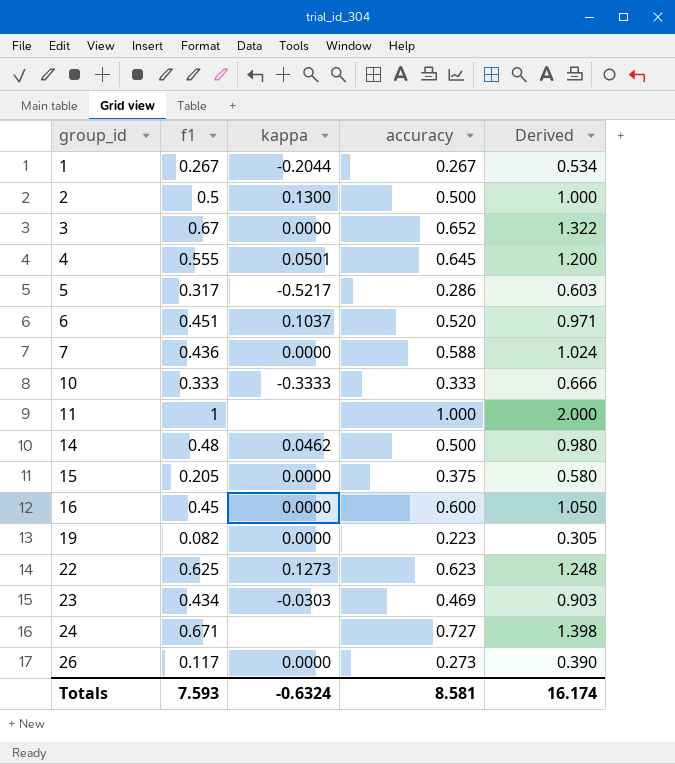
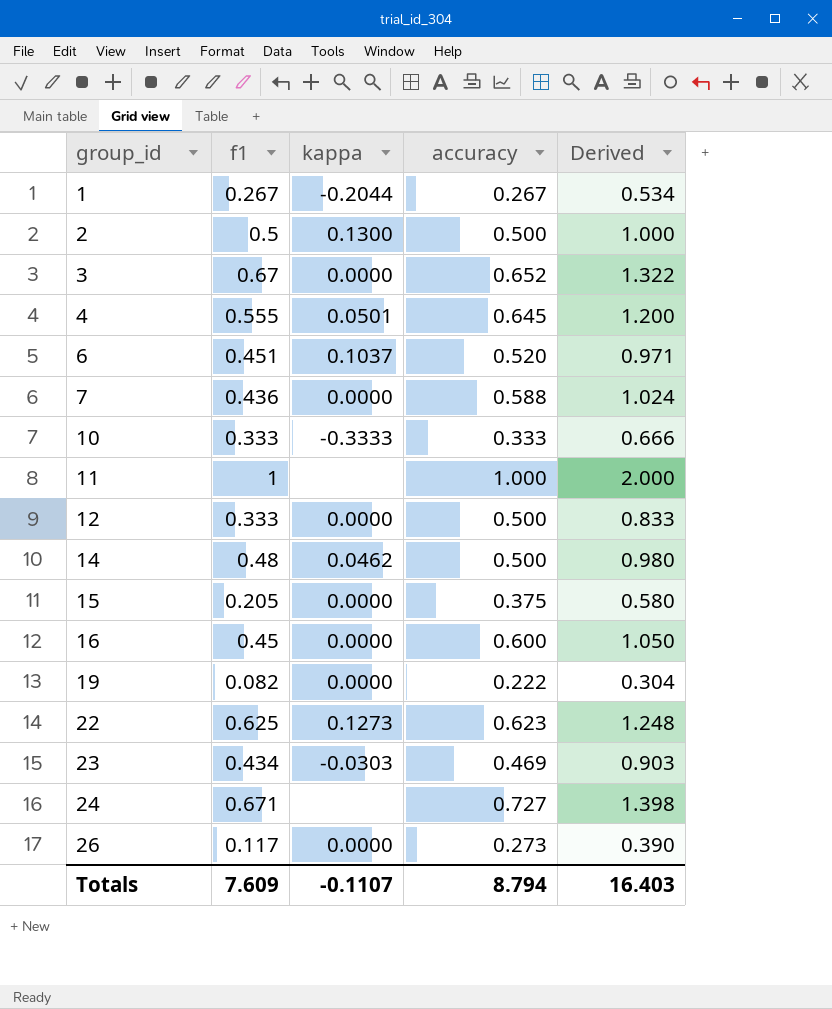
row 5: 0.317 | -0.5217 | 0.286 | 0.603 -> none
row 12: none -> 0.333 | 0.0000 | 0.500 | 0.833
19 | accuracy: 0.223 -> 0.222
19 | Derived: 0.305 -> 0.304
Totals | f1: 7.593 -> 7.609
Totals | kappa: -0.6324 -> -0.1107
Totals | accuracy: 8.581 -> 8.794
Totals | Derived: 16.174 -> 16.403

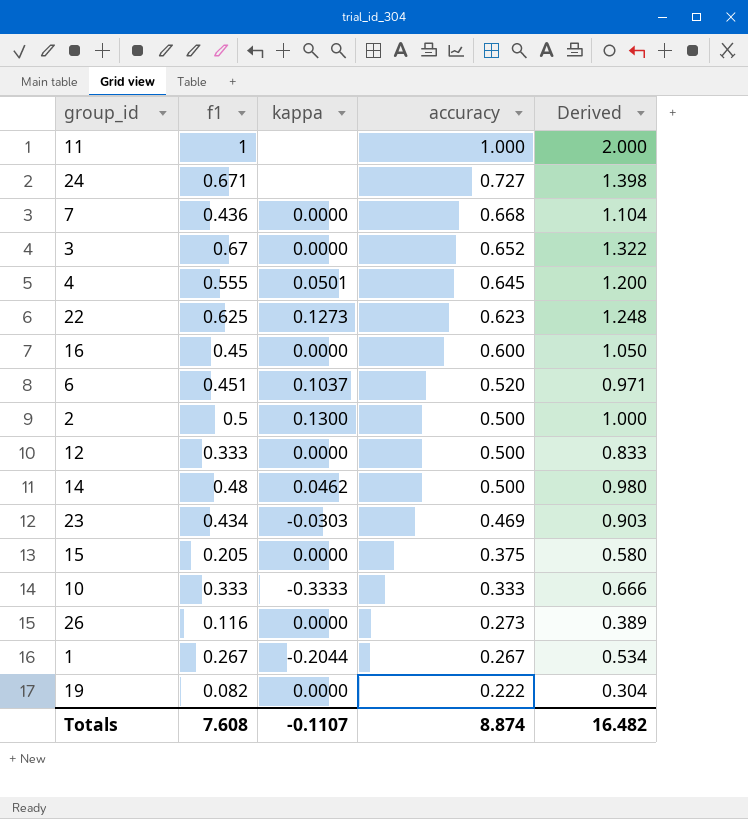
row order: group_id ascending -> accuracy descending
7 | accuracy: 0.588 -> 0.668
7 | Derived: 1.024 -> 1.104
26 | f1: 0.117 -> 0.116
26 | Derived: 0.390 -> 0.389
Totals | f1: 7.609 -> 7.608
Totals | accuracy: 8.794 -> 8.874
Totals | Derived: 16.403 -> 16.482

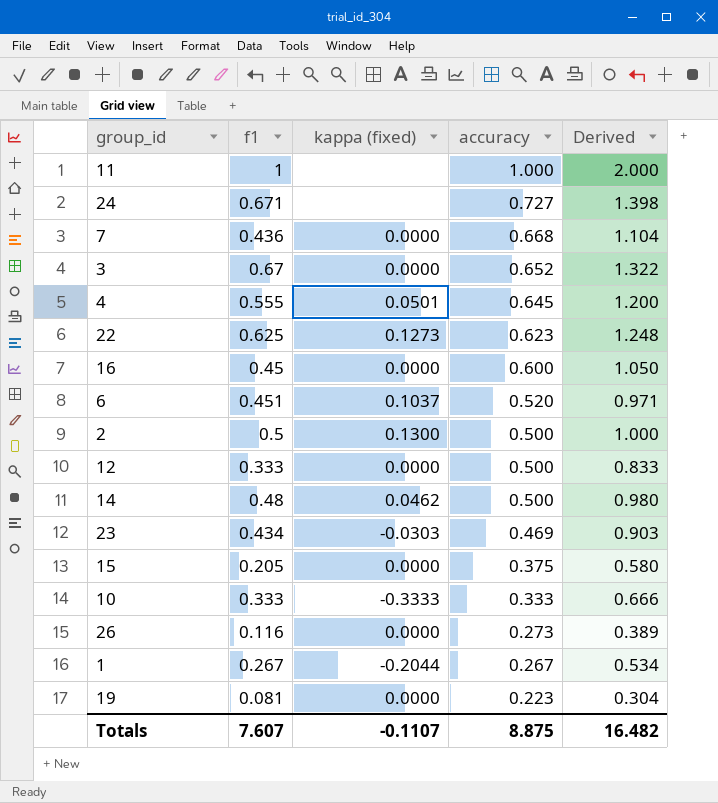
column name: kappa -> kappa (fixed)
19 | f1: 0.082 -> 0.081
19 | accuracy: 0.222 -> 0.223
Totals | f1: 7.608 -> 7.607
Totals | accuracy: 8.874 -> 8.875

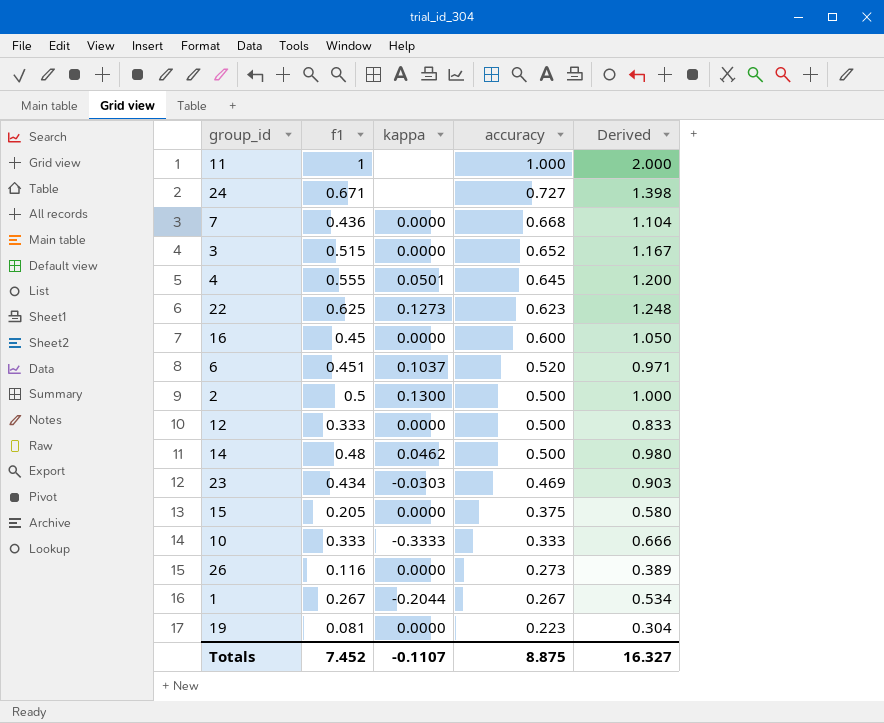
column name: kappa (fixed) -> kappa
3 | f1: 0.67 -> 0.515
3 | Derived: 1.322 -> 1.167
Totals | f1: 7.607 -> 7.452
Totals | Derived: 16.482 -> 16.327

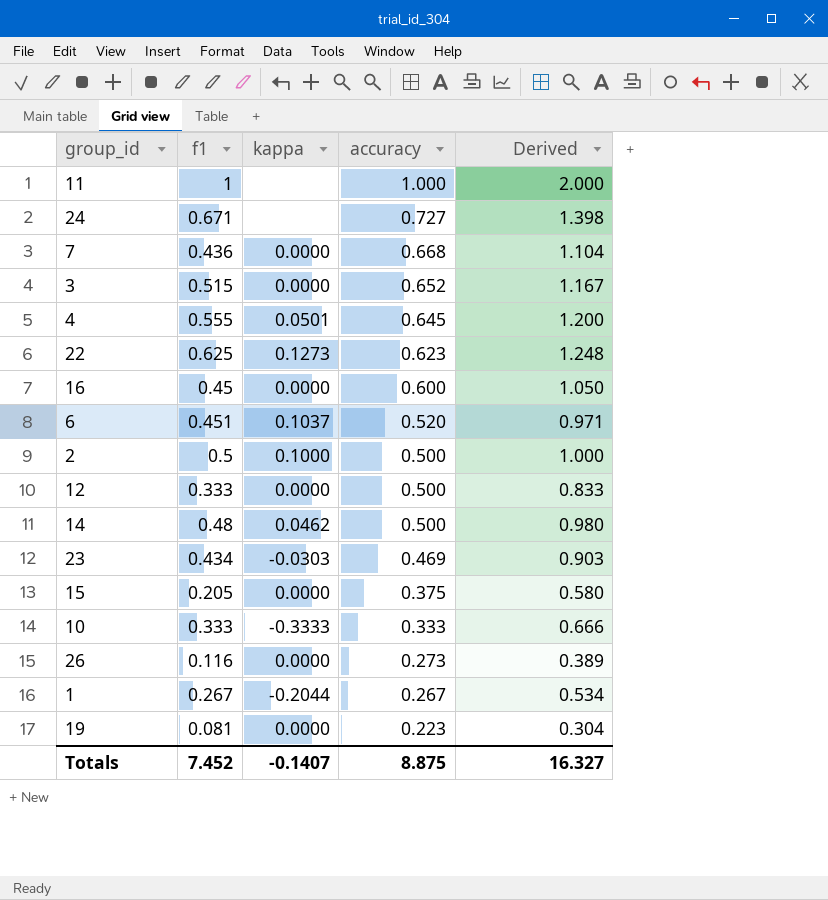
2 | kappa: 0.1300 -> 0.1000
Totals | kappa: -0.1107 -> -0.1407

